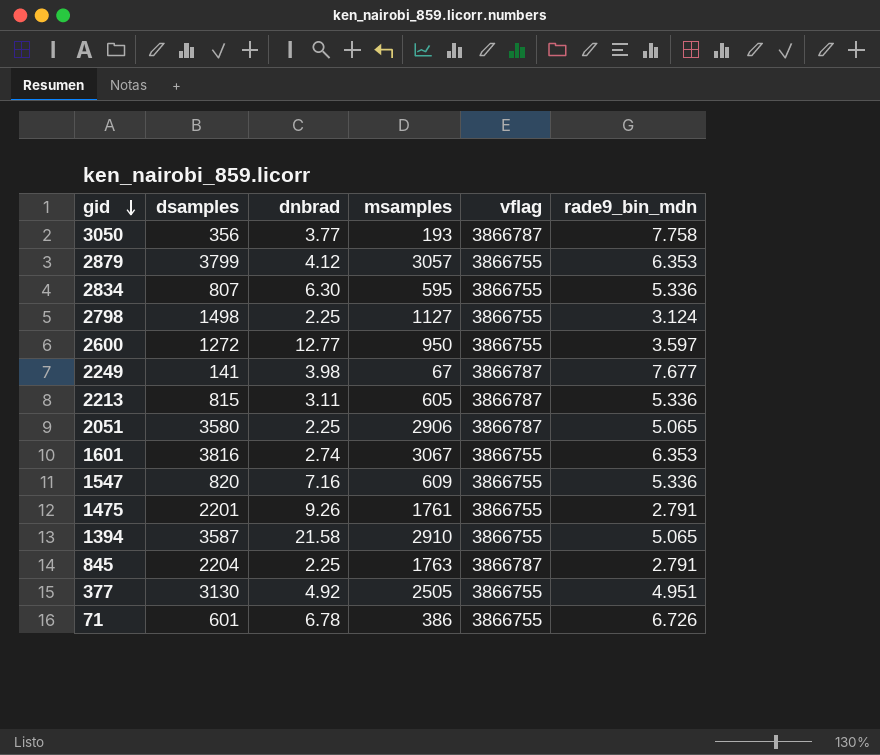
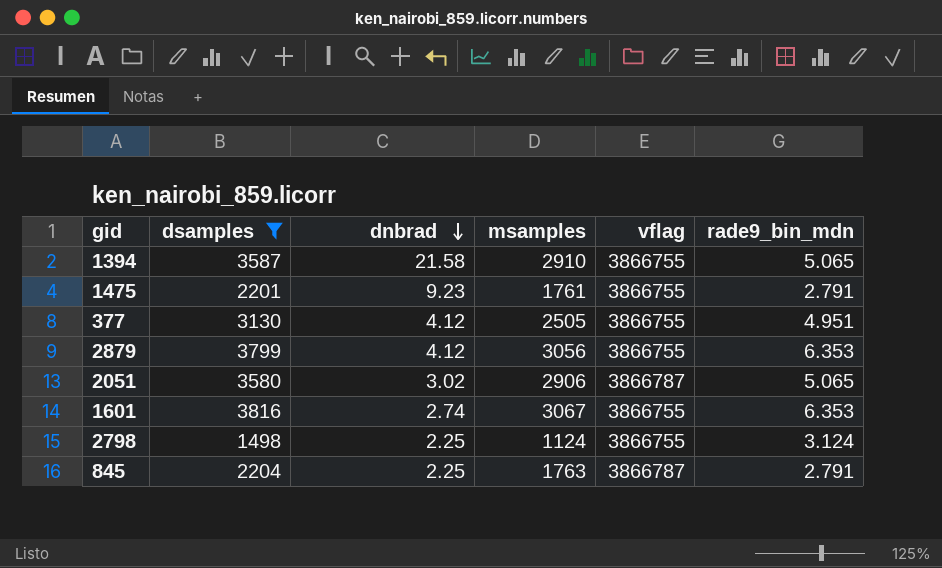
filter: none -> dsamples >= 1498
row order: gid descending -> dnbrad descending
1475 | dnbrad: 9.26 -> 9.23
377 | dnbrad: 4.92 -> 4.12
2879 | msamples: 3057 -> 3056
2051 | dnbrad: 2.25 -> 3.02
2798 | msamples: 1127 -> 1124

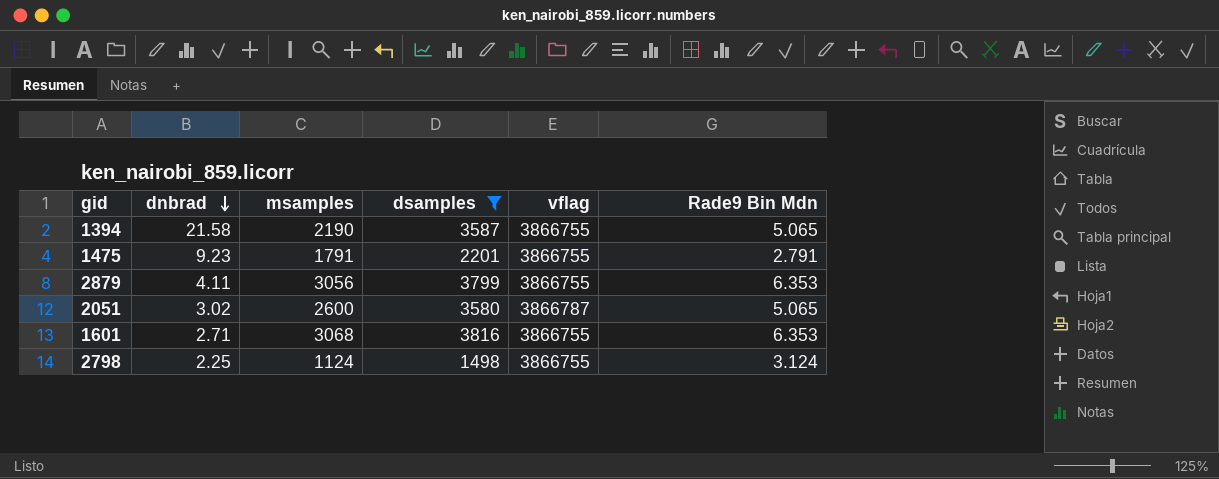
column dsamples | position: 2 -> 4
column name: rade9_bin_mdn -> Rade9 Bin Mdn
row 377: 3130 | 4.12 | 2505 | 3866755 | 4.951 -> none
row 845: 2204 | 2.25 | 1763 | 3866787 | 2.791 -> none
1394 | msamples: 2910 -> 2190
1475 | msamples: 1761 -> 1791
2879 | dnbrad: 4.12 -> 4.11
2051 | msamples: 2906 -> 2600
1601 | dnbrad: 2.74 -> 2.71
1601 | msamples: 3067 -> 3068

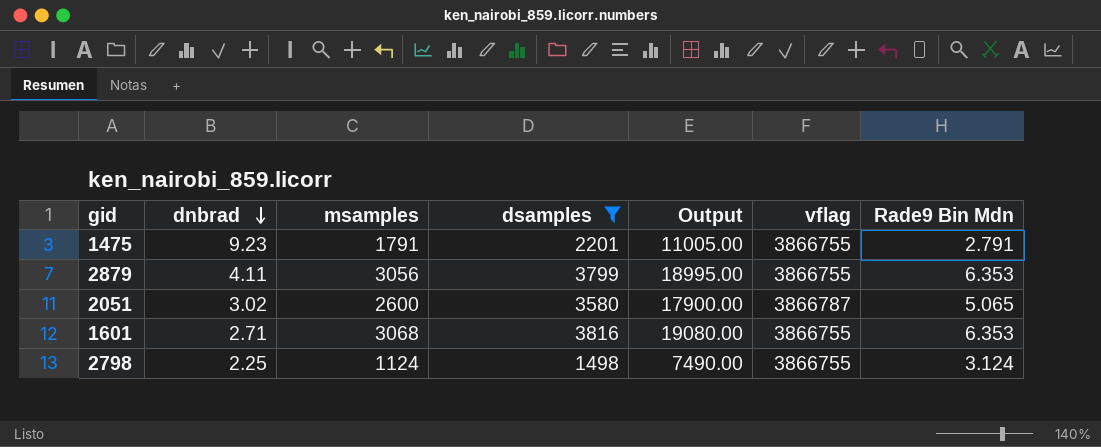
column Output | formula: none -> [dsamples] * 5
row 1394: 21.58 | 2190 | 3587 | 3866755 | 5.065 -> none

